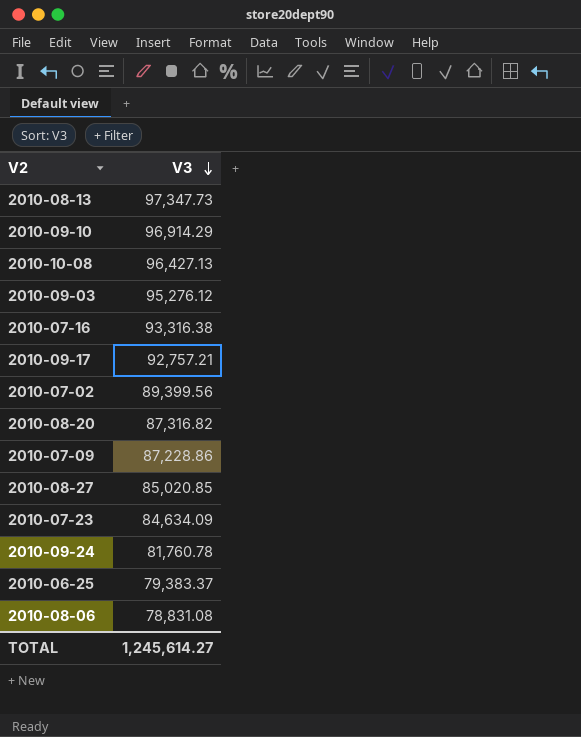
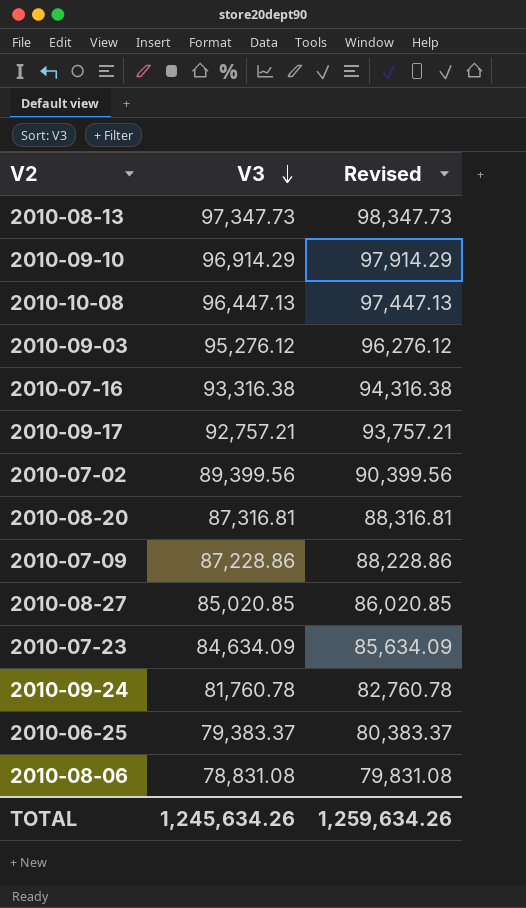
column Revised | formula: none -> [V3] + 1000
2010-10-08 | V3: 96,427.13 -> 96,447.13
2010-08-20 | V3: 87,316.82 -> 87,316.81
TOTAL | V3: 1,245,614.27 -> 1,245,634.26

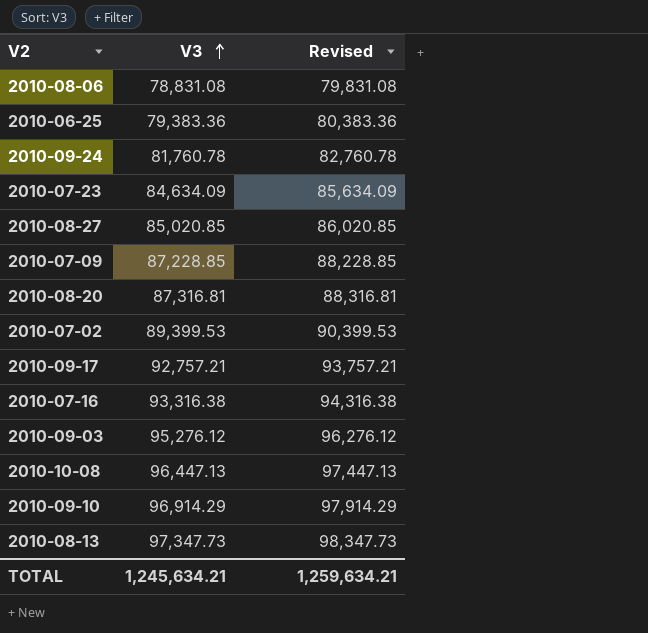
row order: V3 descending -> V3 ascending
2010-06-25 | V3: 79,383.37 -> 79,383.36
2010-06-25 | Revised: 80,383.37 -> 80,383.36
2010-07-09 | V3: 87,228.86 -> 87,228.85
2010-07-09 | Revised: 88,228.86 -> 88,228.85
2010-07-02 | V3: 89,399.56 -> 89,399.53
2010-07-02 | Revised: 90,399.56 -> 90,399.53
TOTAL | V3: 1,245,634.26 -> 1,245,634.21
TOTAL | Revised: 1,259,634.26 -> 1,259,634.21

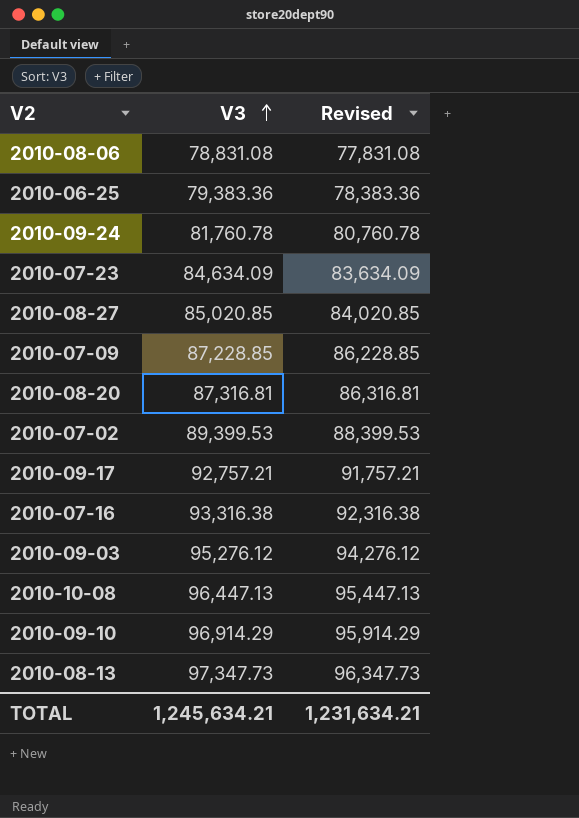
column Revised | formula: [V3] + 1000 -> [V3] - 1000
TOTAL | Revised: 1,259,634.21 -> 1,231,634.21

